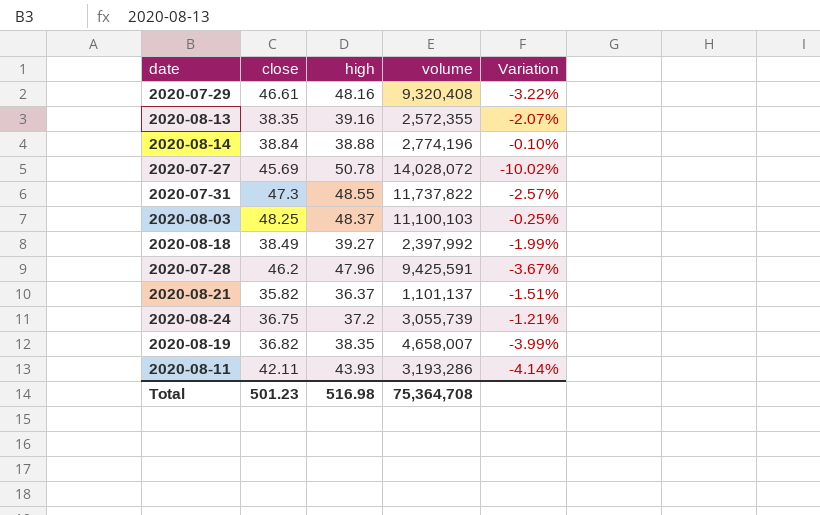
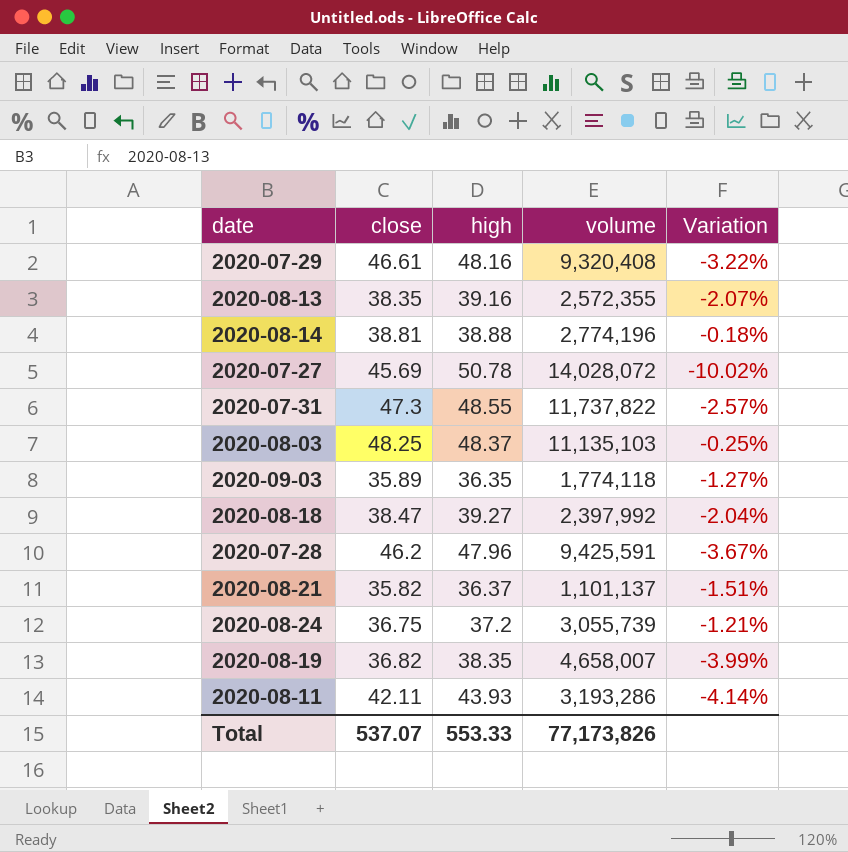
2020-08-14 | close: 38.84 -> 38.81
2020-08-14 | Variation: -0.10% -> -0.18%
2020-08-03 | volume: 11,100,103 -> 11,135,103
row 2020-09-03: none -> 35.89 | 36.35 | 1,774,118 | -1.27%
2020-08-18 | close: 38.49 -> 38.47
2020-08-18 | Variation: -1.99% -> -2.04%
Total | close: 501.23 -> 537.07
Total | high: 516.98 -> 553.33
Total | volume: 75,364,708 -> 77,173,826

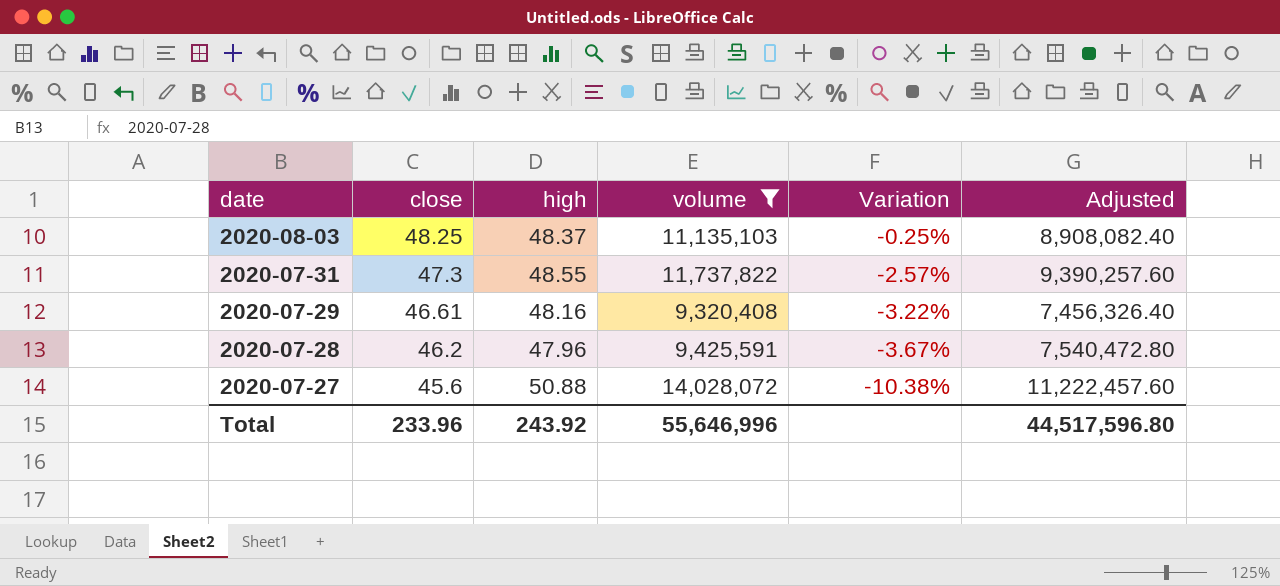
filter: none -> volume >= 9,320,408
row order: none -> date descending
column Adjusted | formula: none -> [volume] * 0.8
2020-07-27 | close: 45.69 -> 45.6
2020-07-27 | high: 50.78 -> 50.88
2020-07-27 | Variation: -10.02% -> -10.38%
Total | close: 537.07 -> 233.96
Total | high: 553.33 -> 243.92
Total | volume: 77,173,826 -> 55,646,996

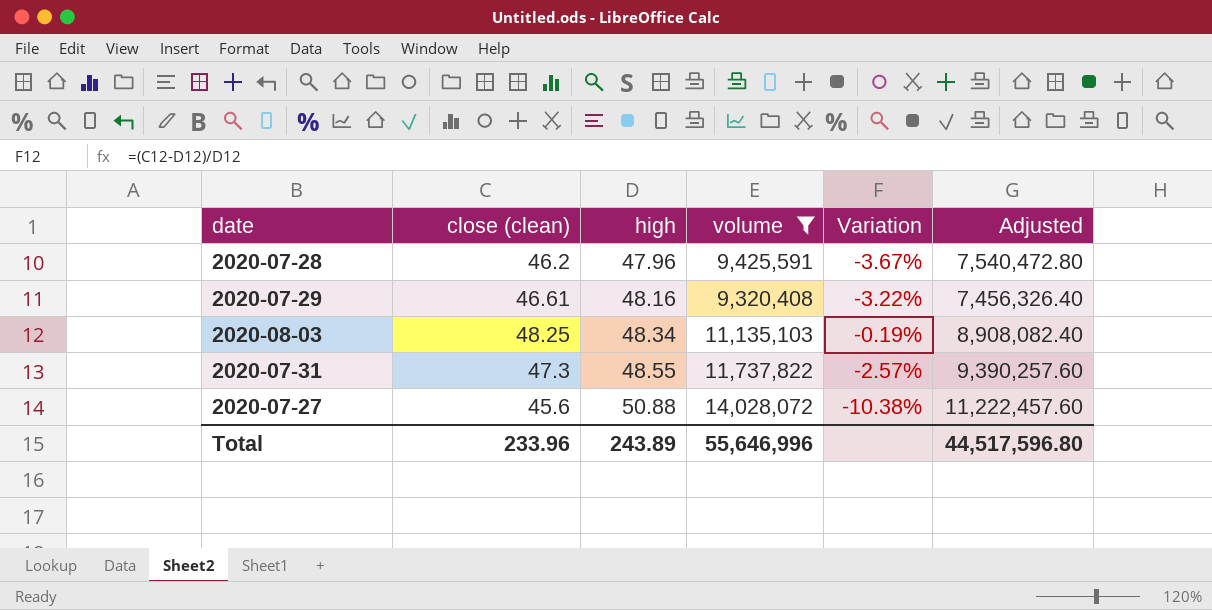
row order: date descending -> high ascending
column name: close -> close (clean)
2020-08-03 | high: 48.37 -> 48.34
2020-08-03 | Variation: -0.25% -> -0.19%
Total | high: 243.92 -> 243.89

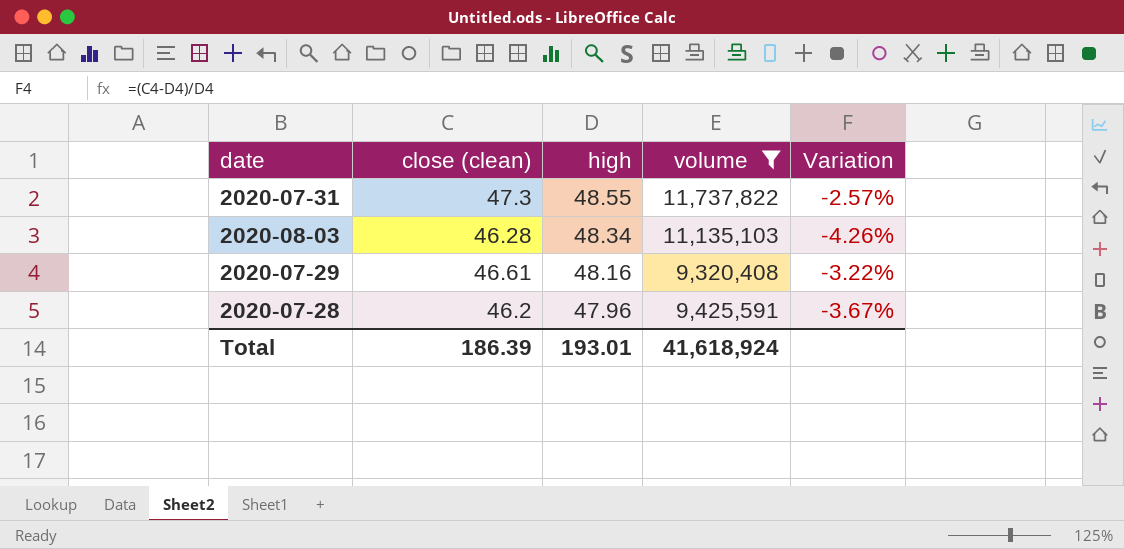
row order: high ascending -> high descending
column Adjusted | formula: [volume] * 0.8 -> none
row 2020-07-27: 45.6 | 50.88 | 14,028,072 | -10.38% | 11,222,457.60 -> none
2020-08-03 | close (clean): 48.25 -> 46.28
2020-08-03 | Variation: -0.19% -> -4.26%
Total | close (clean): 233.96 -> 186.39
Total | high: 243.89 -> 193.01
Total | volume: 55,646,996 -> 41,618,924

